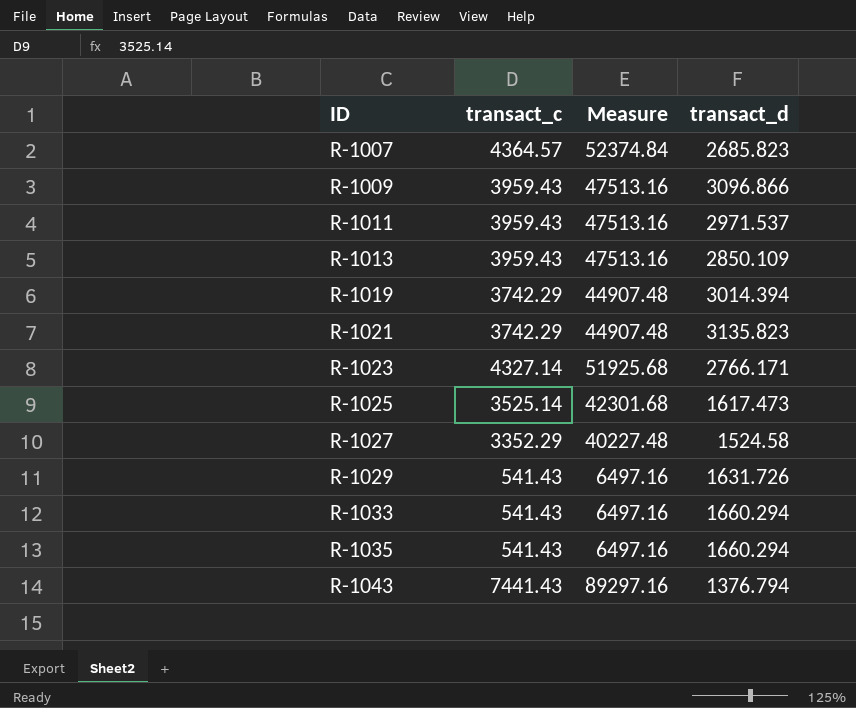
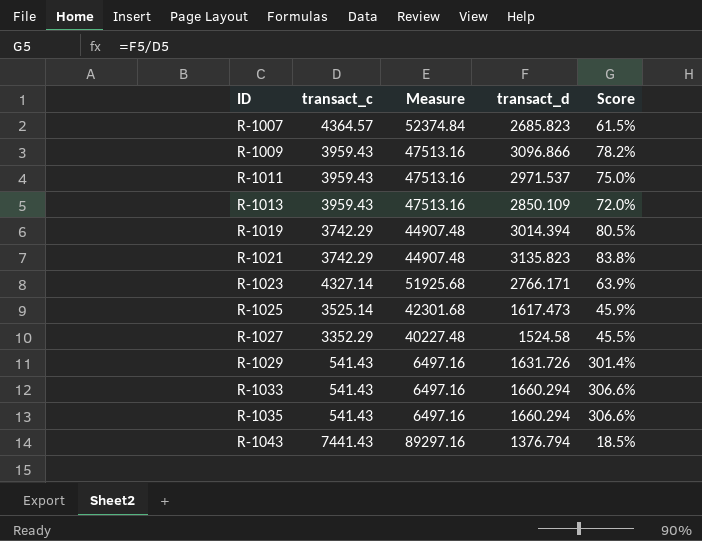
column Score | formula: none -> [transact_d] / [transact_c]

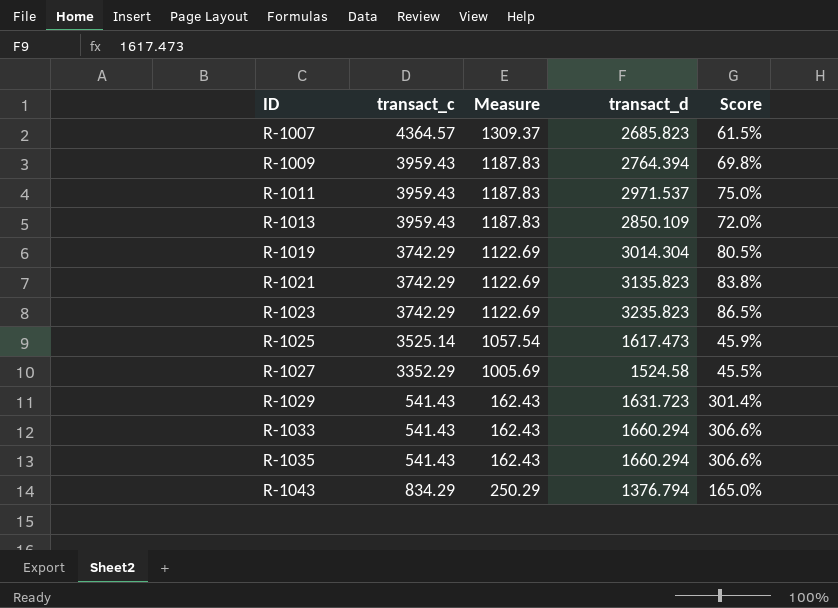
column Measure | formula: [transact_c] * 12 -> [transact_c] * 0.3
R-1009 | transact_d: 3096.866 -> 2764.394
R-1009 | Score: 78.2% -> 69.8%
R-1019 | transact_d: 3014.394 -> 3014.304
R-1023 | transact_c: 4327.14 -> 3742.29
R-1023 | transact_d: 2766.171 -> 3235.823
R-1023 | Score: 63.9% -> 86.5%
R-1029 | transact_d: 1631.726 -> 1631.723
R-1043 | transact_c: 7441.43 -> 834.29
R-1043 | Score: 18.5% -> 165.0%

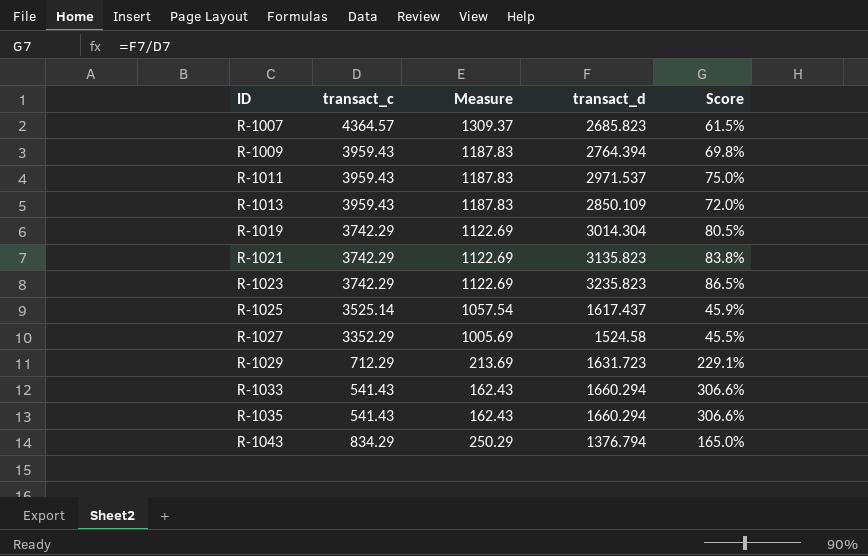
R-1025 | transact_d: 1617.473 -> 1617.437
R-1029 | transact_c: 541.43 -> 712.29
R-1029 | Measure: 162.43 -> 213.69
R-1029 | Score: 301.4% -> 229.1%

